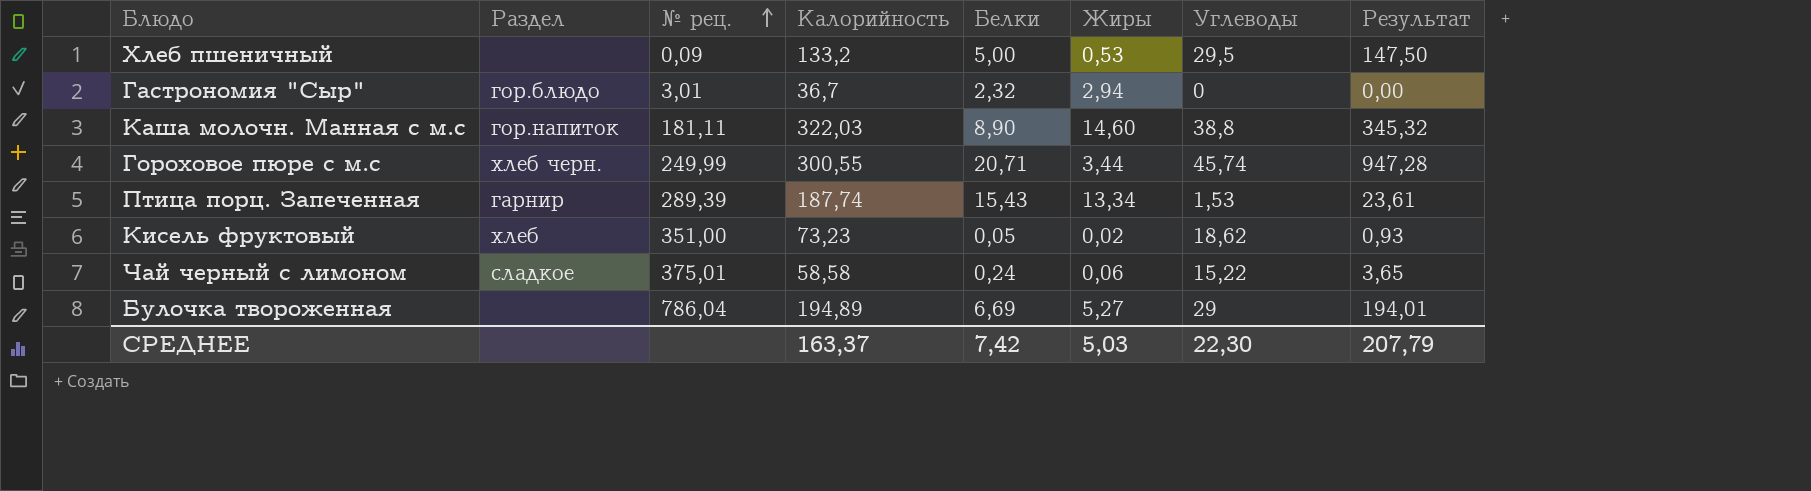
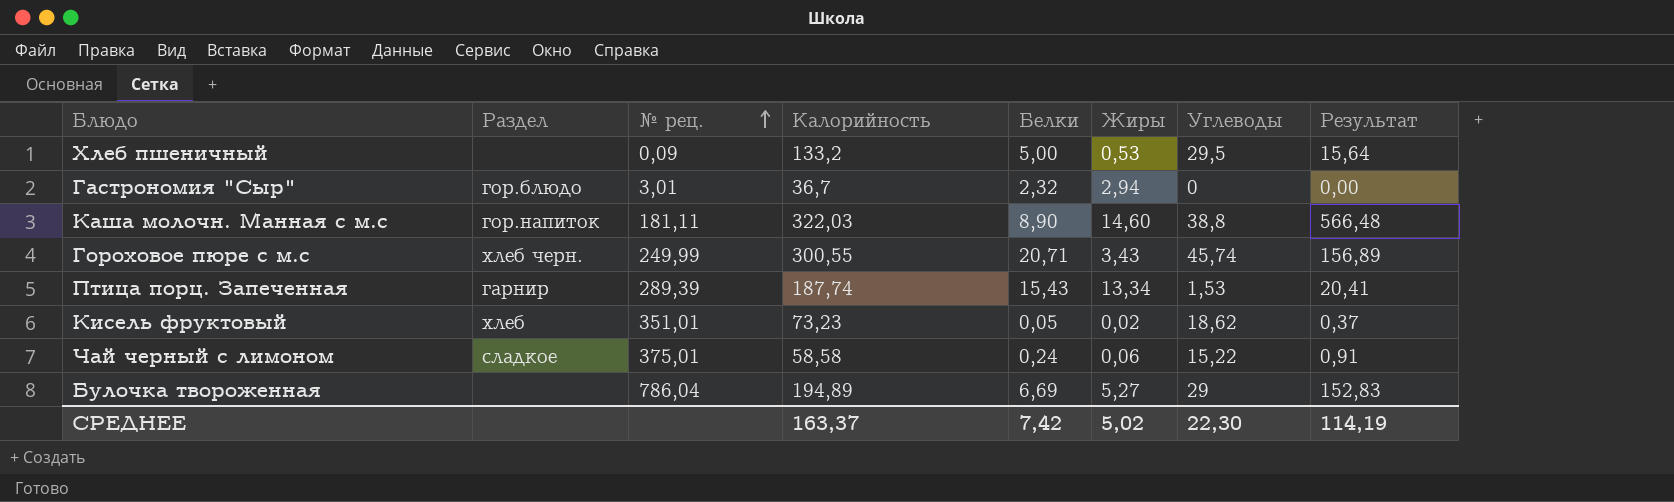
column Результат | formula: [Белки] * [Углеводы] -> [Жиры] * [Углеводы]
Гороховое пюре с м.с | Жиры: 3,44 -> 3,43
Кисель фруктовый | № рец.: 351,00 -> 351,01
СРЕДНЕЕ | Жиры: 5,03 -> 5,02
СРЕДНЕЕ | Результат: 207,79 -> 114,19

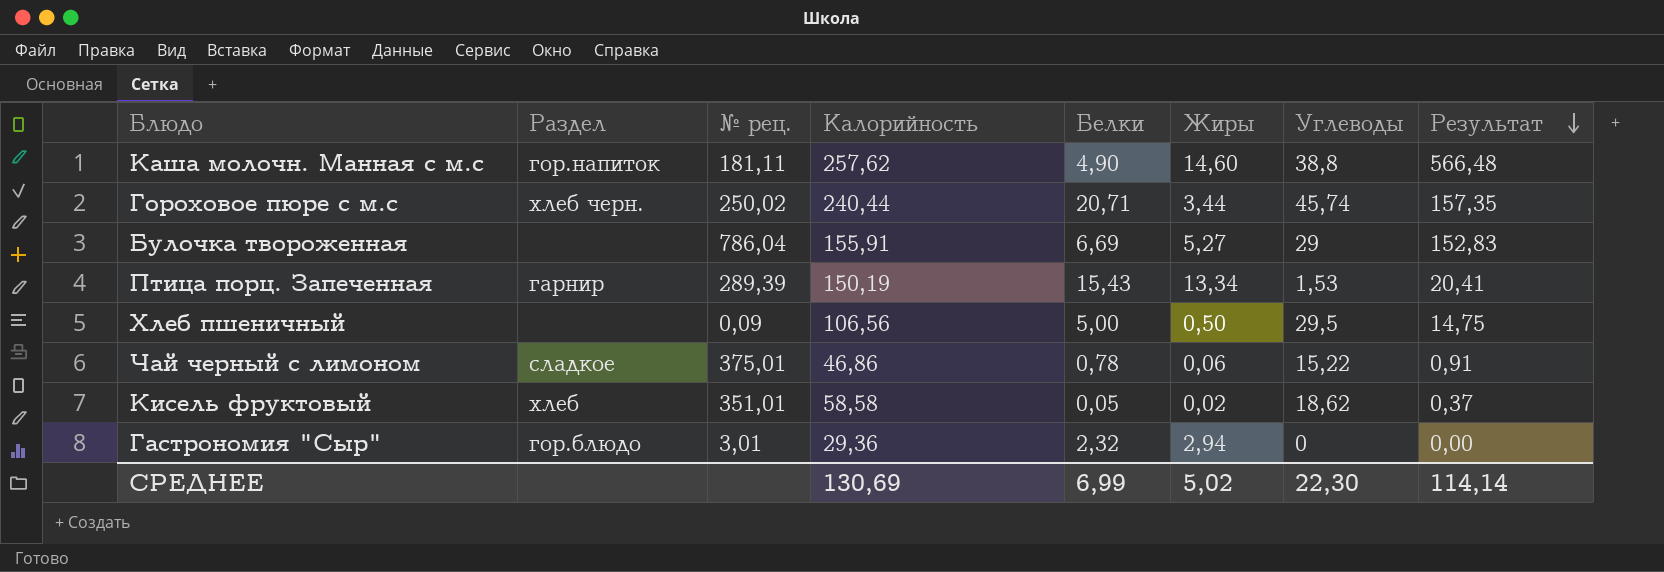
row order: № рец. ascending -> Результат descending
Каша молочн. Манная с м.с | Калорийность: 322,03 -> 257,62
Каша молочн. Манная с м.с | Белки: 8,90 -> 4,90
Гороховое пюре с м.с | № рец.: 249,99 -> 250,02
Гороховое пюре с м.с | Калорийность: 300,55 -> 240,44
Гороховое пюре с м.с | Жиры: 3,43 -> 3,44
Гороховое пюре с м.с | Результат: 156,89 -> 157,35
Булочка твороженная | Калорийность: 194,89 -> 155,91
Птица порц. Запеченная | Калорийность: 187,74 -> 150,19
Хлеб пшеничный | Калорийность: 133,2 -> 106,56
Хлеб пшеничный | Жиры: 0,53 -> 0,50
Хлеб пшеничный | Результат: 15,64 -> 14,75
Чай черный с лимоном | Калорийность: 58,58 -> 46,86
Чай черный с лимоном | Белки: 0,24 -> 0,78
Кисель фруктовый | Калорийность: 73,23 -> 58,58
Гастрономия "Сыр" | Калорийность: 36,7 -> 29,36
СРЕДНЕЕ | Калорийность: 163,37 -> 130,69
СРЕДНЕЕ | Белки: 7,42 -> 6,99
СРЕДНЕЕ | Результат: 114,19 -> 114,14

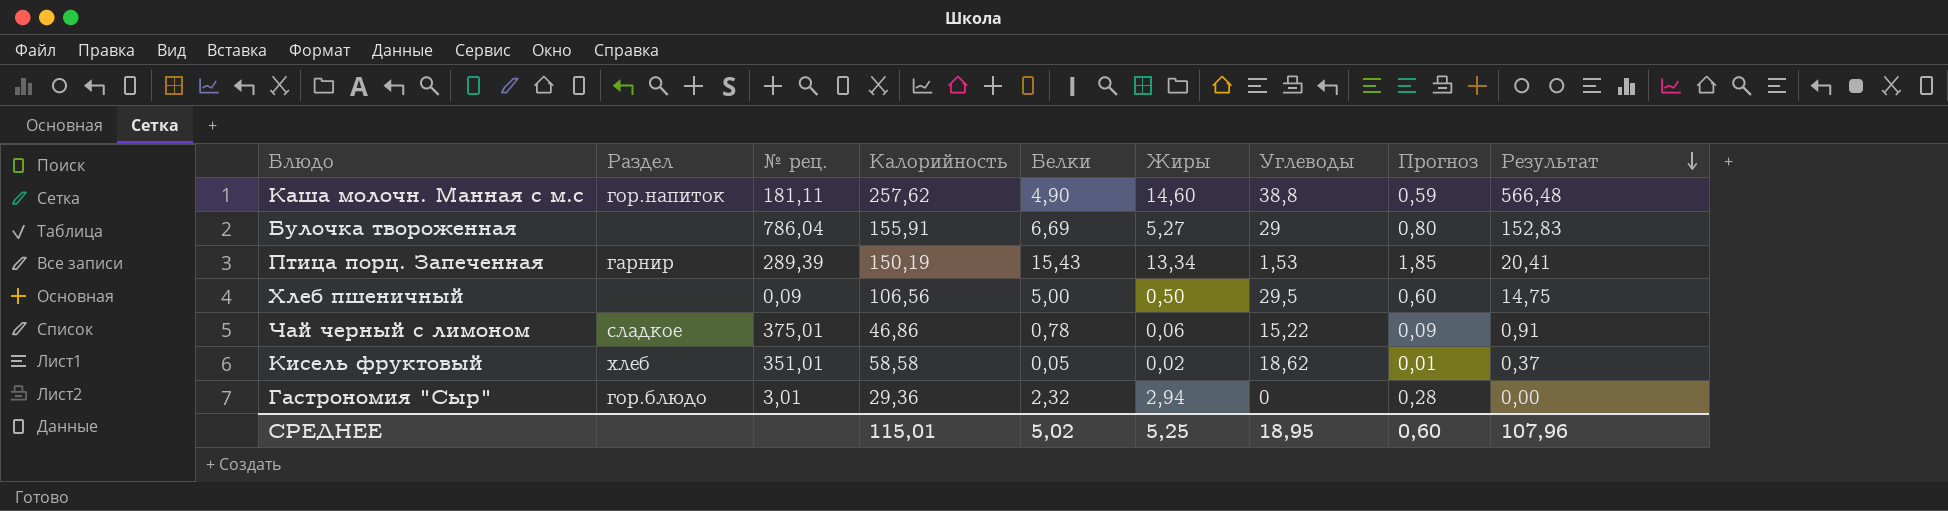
column Прогноз | formula: none -> [Белки] * 0,12
row Гороховое пюре с м.с: хлеб черн. | 250,02 | 240,44 | 20,71 | 3,44 | 45,74 | 157,35 -> none
СРЕДНЕЕ | Калорийность: 130,69 -> 115,01
СРЕДНЕЕ | Белки: 6,99 -> 5,02
СРЕДНЕЕ | Жиры: 5,02 -> 5,25
СРЕДНЕЕ | Углеводы: 22,30 -> 18,95
СРЕДНЕЕ | Результат: 114,14 -> 107,96

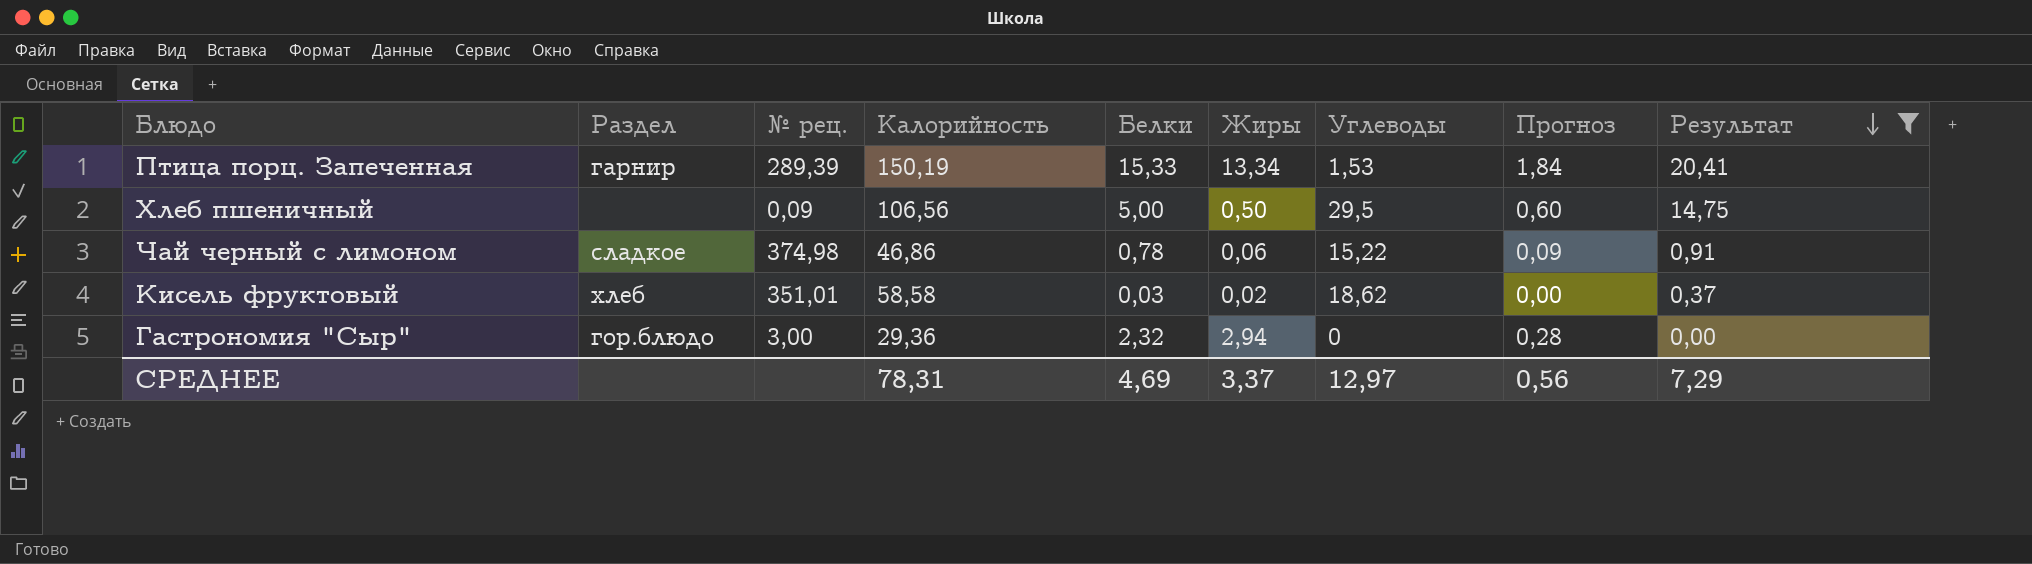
filter: none -> Результат <= 20,41
Птица порц. Запеченная | Белки: 15,43 -> 15,33
Птица порц. Запеченная | Прогноз: 1,85 -> 1,84
Чай черный с лимоном | № рец.: 375,01 -> 374,98
Кисель фруктовый | Белки: 0,05 -> 0,03
Кисель фруктовый | Прогноз: 0,01 -> 0,00
Гастрономия "Сыр" | № рец.: 3,01 -> 3,00
СРЕДНЕЕ | Калорийность: 115,01 -> 78,31
СРЕДНЕЕ | Белки: 5,02 -> 4,69
СРЕДНЕЕ | Жиры: 5,25 -> 3,37
СРЕДНЕЕ | Углеводы: 18,95 -> 12,97
СРЕДНЕЕ | Прогноз: 0,60 -> 0,56
СРЕДНЕЕ | Результат: 107,96 -> 7,29

